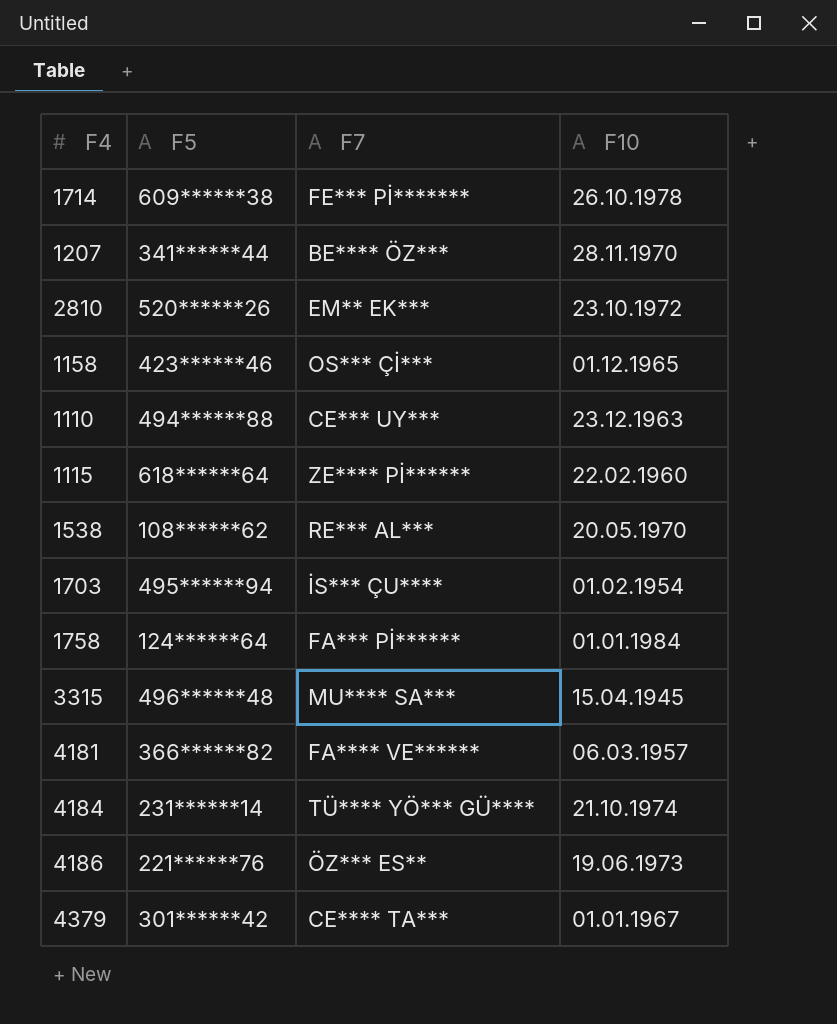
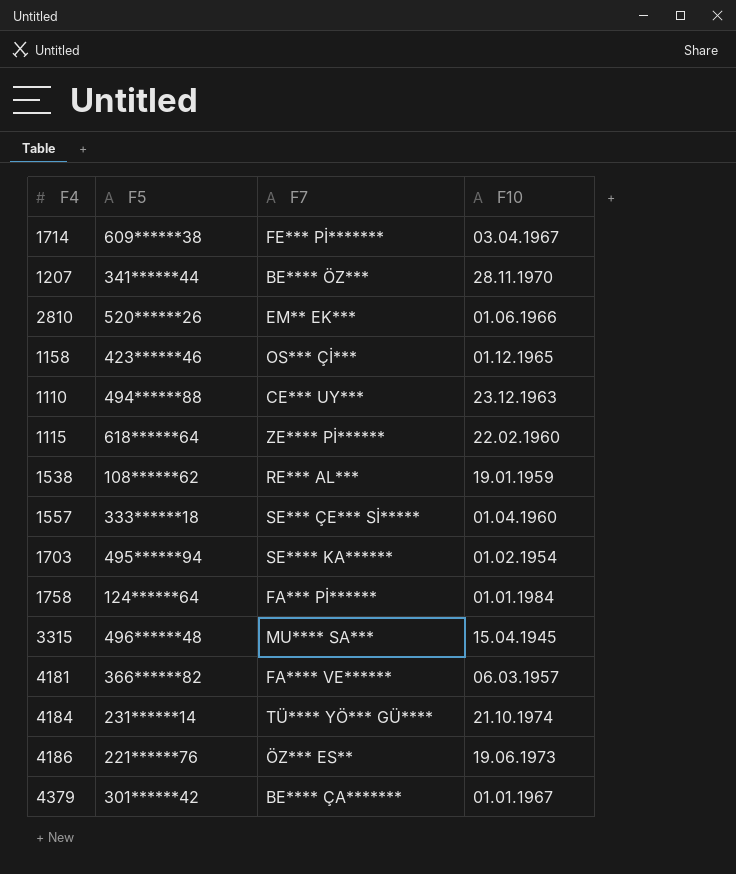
1714 | F10: 26.10.1978 -> 03.04.1967
2810 | F10: 23.10.1972 -> 01.06.1966
1538 | F10: 20.05.1970 -> 19.01.1959
row 1557: none -> 333******18 | SE*** ÇE*** Sİ***** | 01.04.1960
1703 | F7: İS*** ÇU**** -> SE**** KA******
4379 | F7: CE**** TA*** -> BE**** ÇA*******

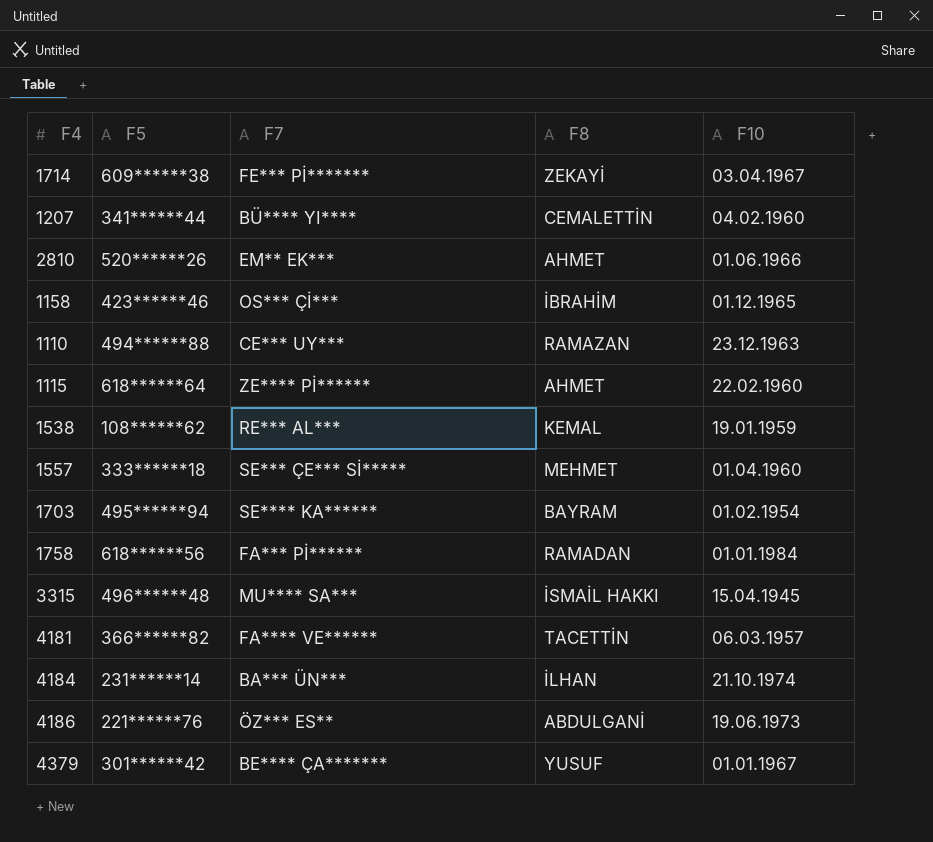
column F8 | position: none -> 4
1207 | F7: BE**** ÖZ*** -> BÜ**** YI****
1207 | F10: 28.11.1970 -> 04.02.1960
1758 | F5: 124******64 -> 618******56
4184 | F7: TÜ**** YÖ*** GÜ**** -> BA*** ÜN***

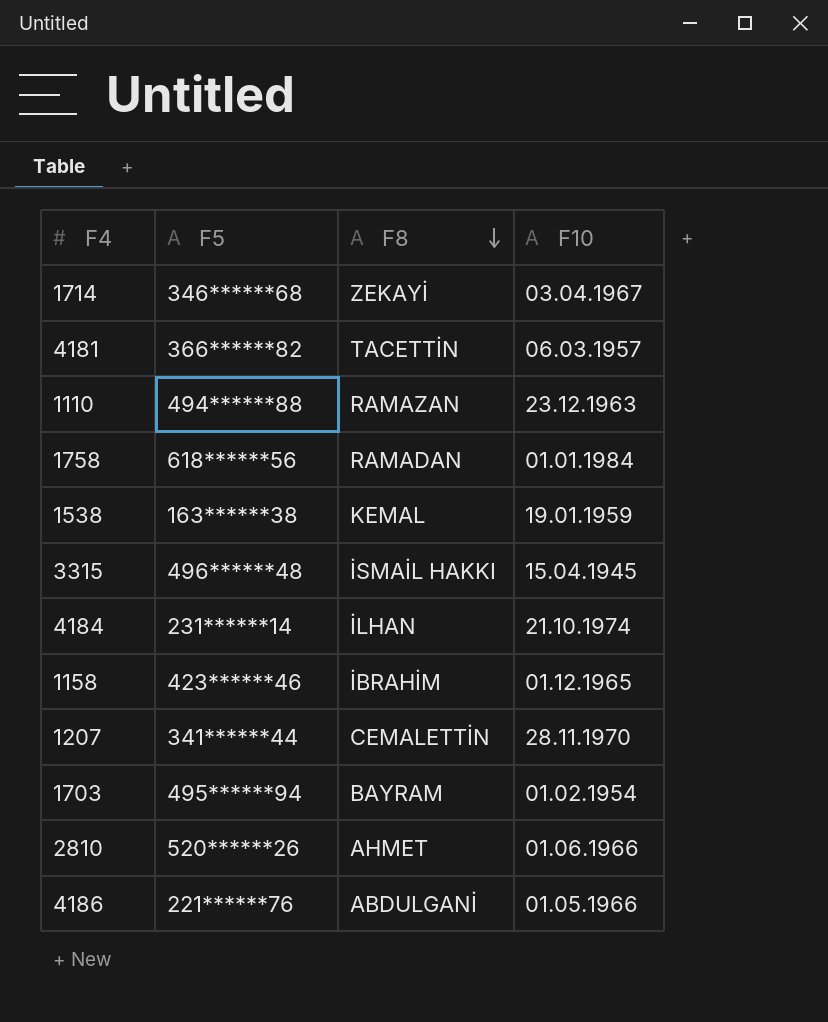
row order: none -> F8 descending
column F7 | position: 3 -> none
row 1115: 618******64 | ZE**** Pİ****** | AHMET | 22.02.1960 -> none
row 1557: 333******18 | SE*** ÇE*** Sİ***** | MEHMET | 01.04.1960 -> none
row 4379: 301******42 | BE**** ÇA******* | YUSUF | 01.01.1967 -> none
1714 | F5: 609******38 -> 346******68
1538 | F5: 108******62 -> 163******38
1207 | F10: 04.02.1960 -> 28.11.1970
4186 | F10: 19.06.1973 -> 01.05.1966

